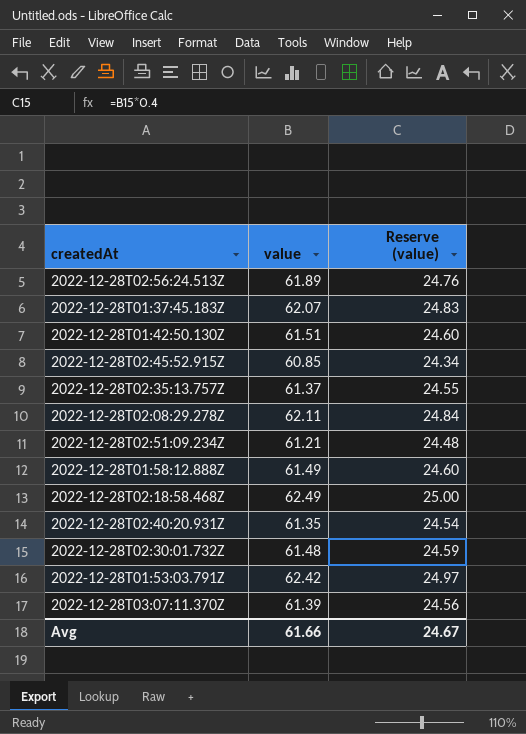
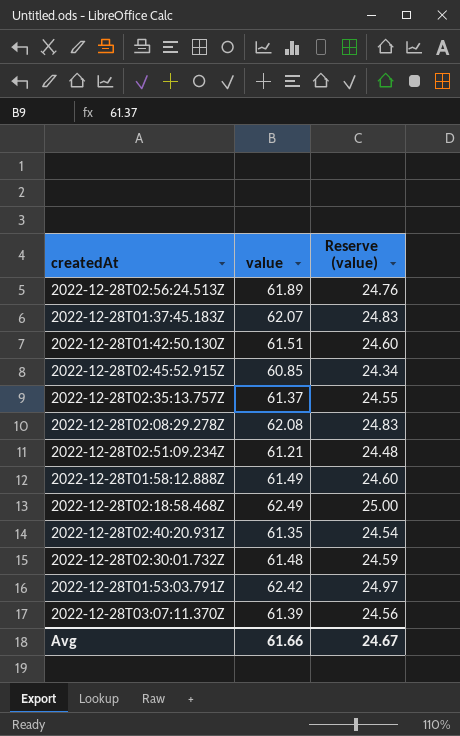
2022-12-28T02:08:29.278Z | value: 62.11 -> 62.08
2022-12-28T02:08:29.278Z | Reserve (value): 24.84 -> 24.83

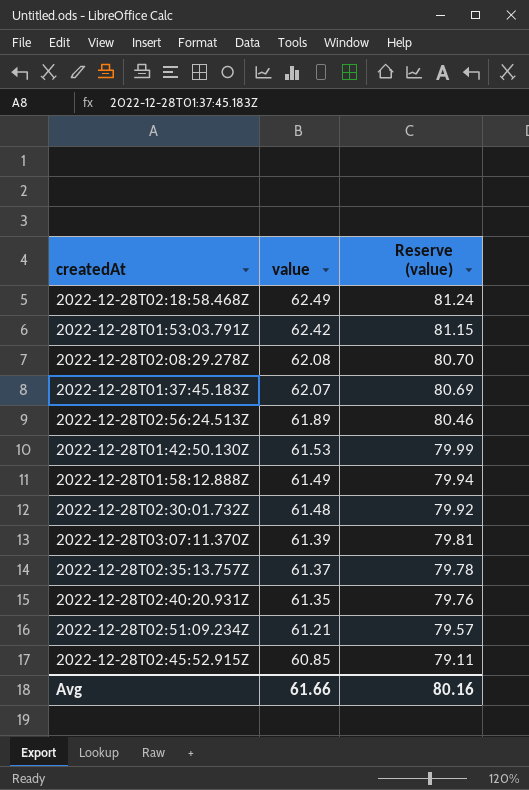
row order: none -> value descending
column Reserve (value) | formula: [value] * 0.4 -> [value] * 1.3
2022-12-28T01:42:50.130Z | value: 61.51 -> 61.53
Avg | Reserve (value): 24.67 -> 80.16

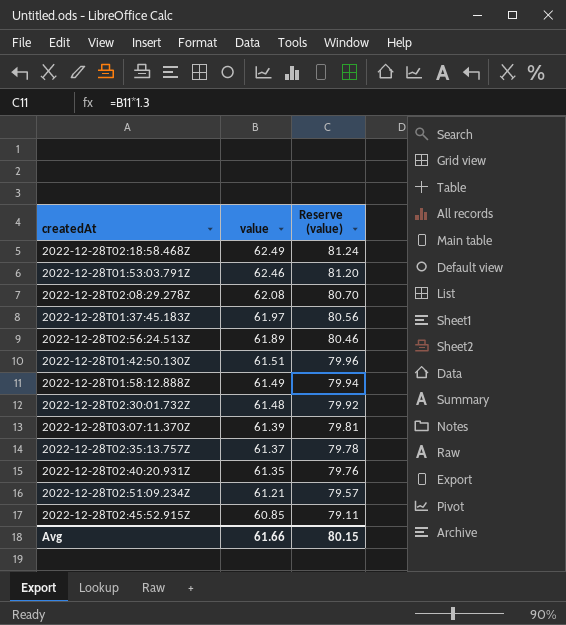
2022-12-28T01:53:03.791Z | value: 62.42 -> 62.46
2022-12-28T01:53:03.791Z | Reserve (value): 81.15 -> 81.20
2022-12-28T01:37:45.183Z | value: 62.07 -> 61.97
2022-12-28T01:37:45.183Z | Reserve (value): 80.69 -> 80.56
2022-12-28T01:42:50.130Z | value: 61.53 -> 61.51
2022-12-28T01:42:50.130Z | Reserve (value): 79.99 -> 79.96
Avg | Reserve (value): 80.16 -> 80.15

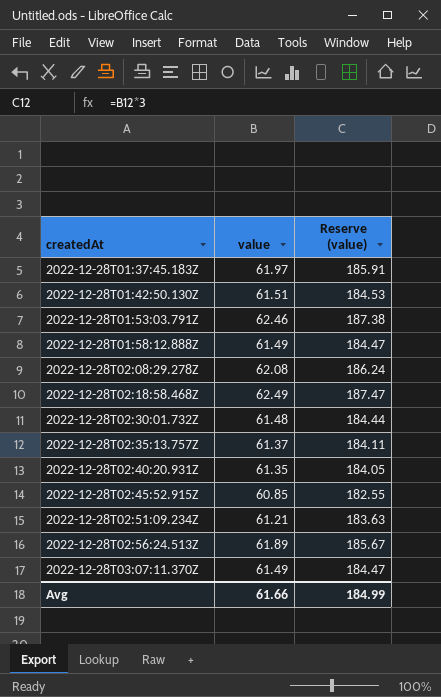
row order: value descending -> createdAt ascending
column Reserve (value) | formula: [value] * 1.3 -> [value] * 3
2022-12-28T03:07:11.370Z | value: 61.39 -> 61.49
Avg | Reserve (value): 80.15 -> 184.99

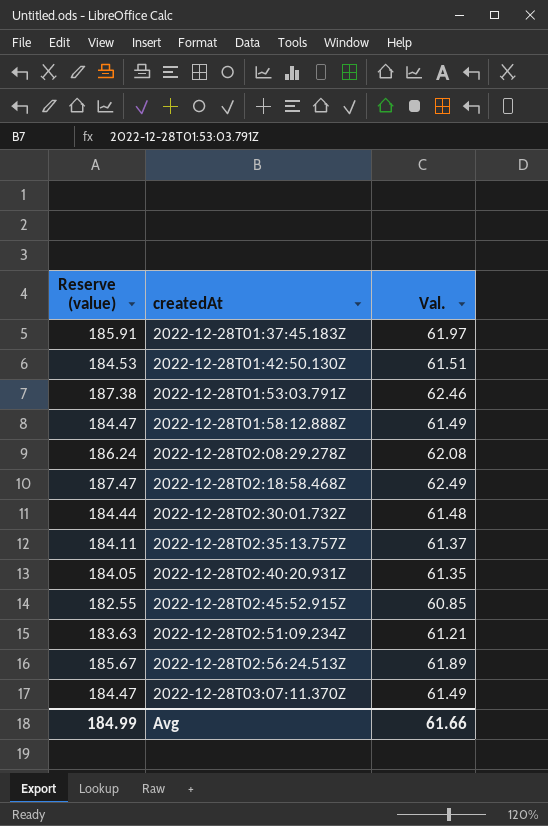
column Reserve (value) | position: 3 -> 1
column name: value -> Val.

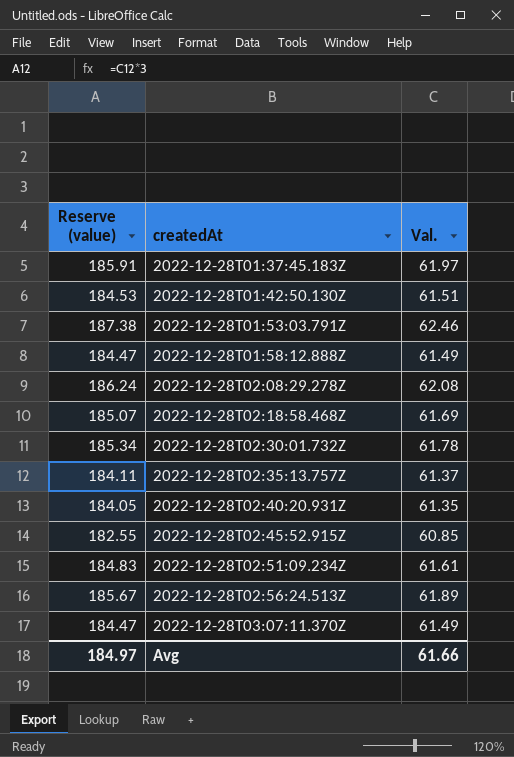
2022-12-28T02:18:58.468Z | Reserve (value): 187.47 -> 185.07
2022-12-28T02:18:58.468Z | Val.: 62.49 -> 61.69
2022-12-28T02:30:01.732Z | Reserve (value): 184.44 -> 185.34
2022-12-28T02:30:01.732Z | Val.: 61.48 -> 61.78
2022-12-28T02:51:09.234Z | Reserve (value): 183.63 -> 184.83
2022-12-28T02:51:09.234Z | Val.: 61.21 -> 61.61
Avg | Reserve (value): 184.99 -> 184.97

